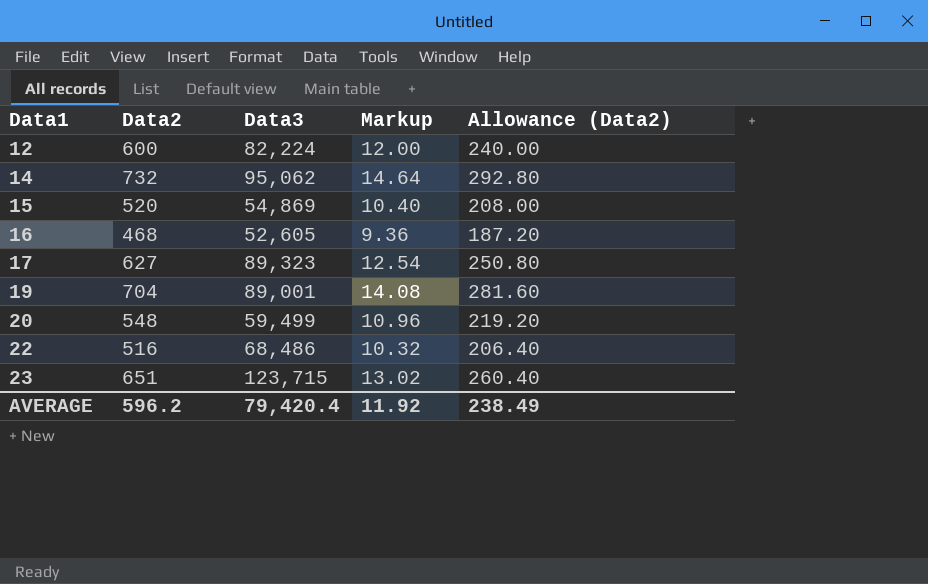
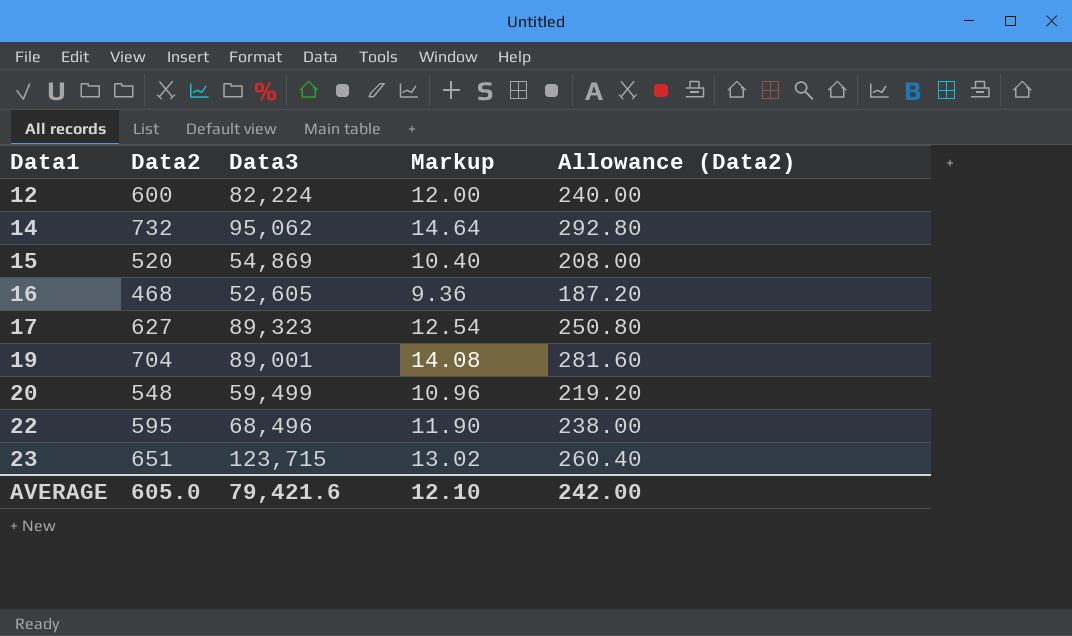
22 | Data2: 516 -> 595
22 | Data3: 68,486 -> 68,496
22 | Markup: 10.32 -> 11.90
22 | Allowance (Data2): 206.40 -> 238.00
AVERAGE | Data2: 596.2 -> 605.0
AVERAGE | Data3: 79,420.4 -> 79,421.6
AVERAGE | Markup: 11.92 -> 12.10
AVERAGE | Allowance (Data2): 238.49 -> 242.00

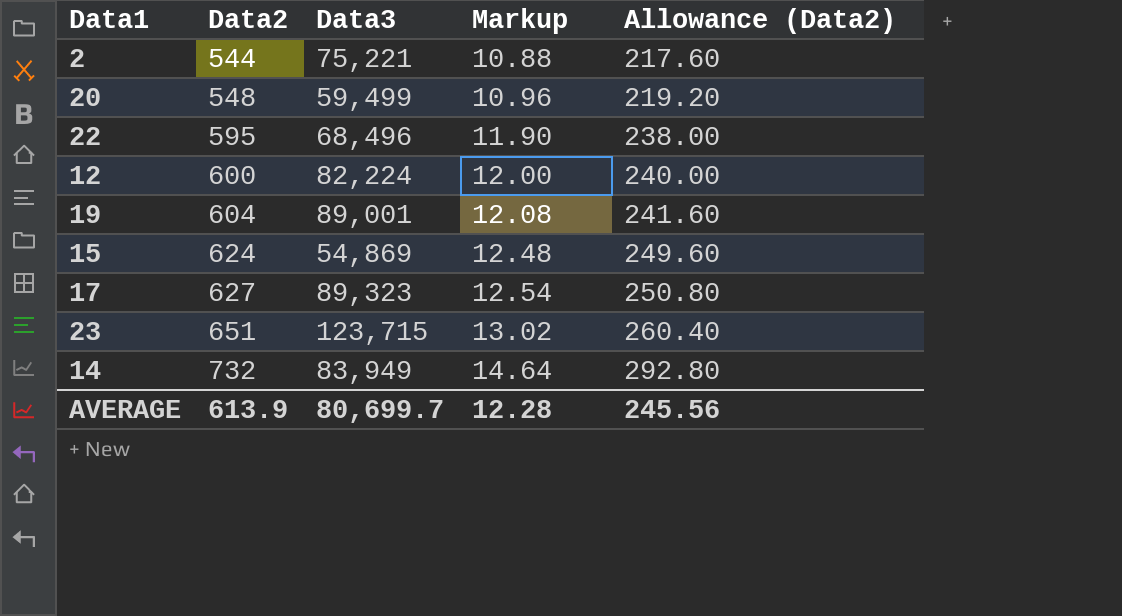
row order: Data1 ascending -> Data2 ascending
row 16: 468 | 52,605 | 9.36 | 187.20 -> none
row 2: none -> 544 | 75,221 | 10.88 | 217.60
19 | Data2: 704 -> 604
19 | Markup: 14.08 -> 12.08
19 | Allowance (Data2): 281.60 -> 241.60
15 | Data2: 520 -> 624
15 | Markup: 10.40 -> 12.48
15 | Allowance (Data2): 208.00 -> 249.60
14 | Data3: 95,062 -> 83,949
AVERAGE | Data2: 605.0 -> 613.9
AVERAGE | Data3: 79,421.6 -> 80,699.7
AVERAGE | Markup: 12.10 -> 12.28
AVERAGE | Allowance (Data2): 242.00 -> 245.56

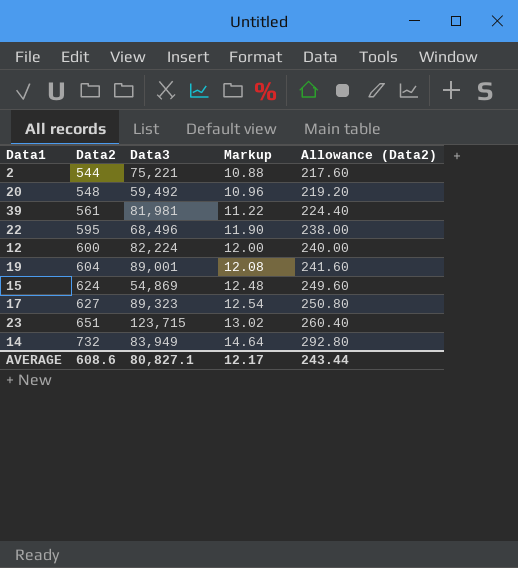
20 | Data3: 59,499 -> 59,492
row 39: none -> 561 | 81,981 | 11.22 | 224.40
AVERAGE | Data2: 613.9 -> 608.6
AVERAGE | Data3: 80,699.7 -> 80,827.1
AVERAGE | Markup: 12.28 -> 12.17
AVERAGE | Allowance (Data2): 245.56 -> 243.44

